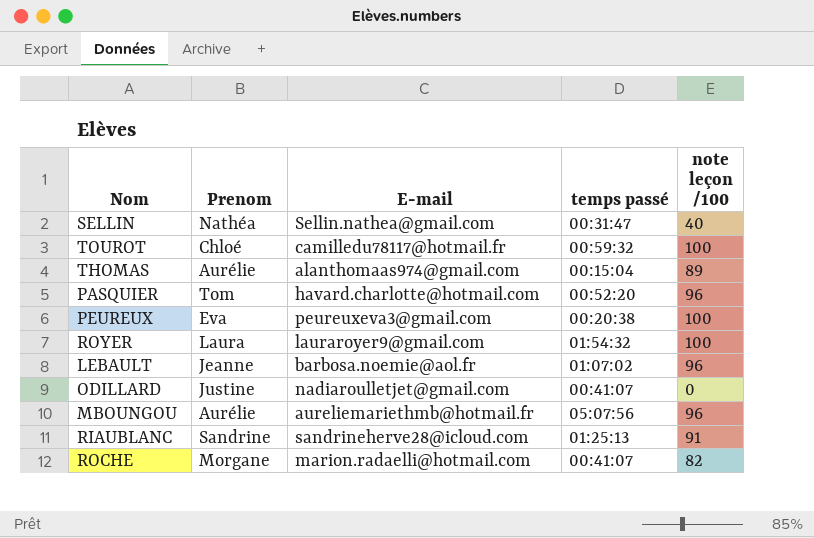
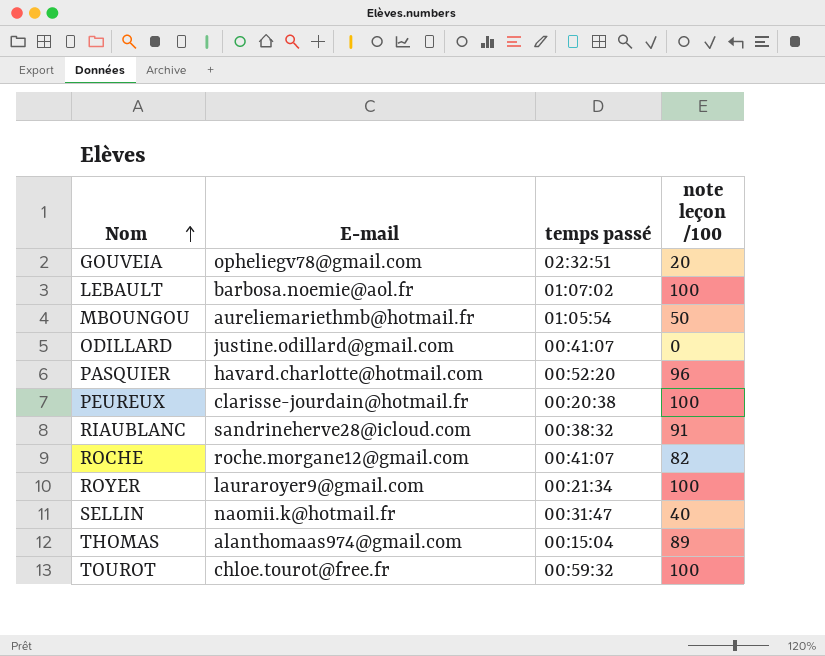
row order: none -> Nom ascending
column Prenom | position: 2 -> none
row GOUVEIA: none -> opheliegv78@gmail.com | 02:32:51 | 20
LEBAULT | note leçon /100: 96 -> 100
MBOUNGOU | temps passé: 05:07:56 -> 01:05:54
MBOUNGOU | note leçon /100: 96 -> 50
ODILLARD | E-mail: nadiaroulletjet@gmail.com -> justine.odillard@gmail.com
PEUREUX | E-mail: peureuxeva3@gmail.com -> clarisse-jourdain@hotmail.fr
RIAUBLANC | temps passé: 01:25:13 -> 00:38:32
ROCHE | E-mail: marion.radaelli@hotmail.com -> roche.morgane12@gmail.com
ROYER | temps passé: 01:54:32 -> 00:21:34
SELLIN | E-mail: Sellin.nathea@gmail.com -> naomii.k@hotmail.fr
TOUROT | E-mail: camilledu78117@hotmail.fr -> chloe.tourot@free.fr

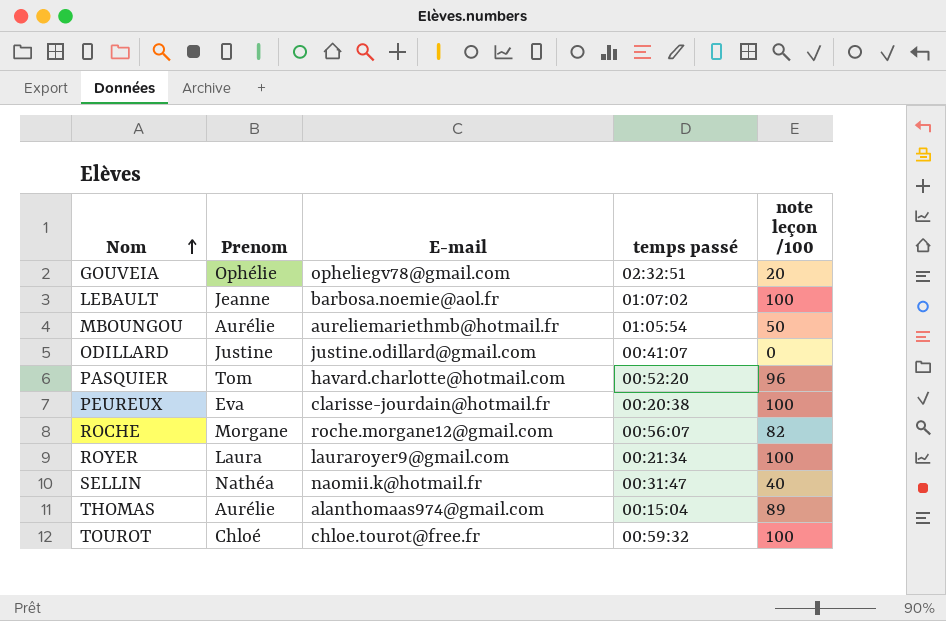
column Prenom | position: none -> 2
row RIAUBLANC: sandrineherve28@icloud.com | 00:38:32 | 91 -> none
ROCHE | temps passé: 00:41:07 -> 00:56:07

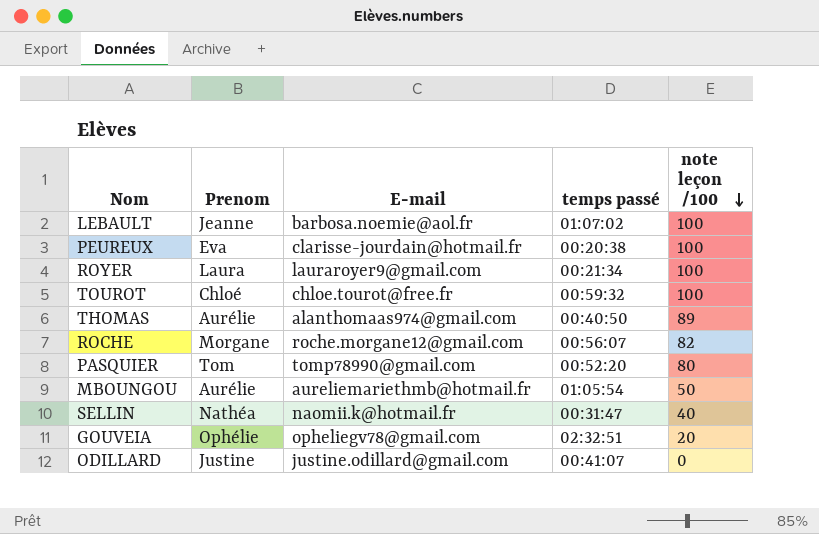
row order: Nom ascending -> note leçon /100 descending
THOMAS | temps passé: 00:15:04 -> 00:40:50
PASQUIER | E-mail: havard.charlotte@hotmail.com -> tomp78990@gmail.com
PASQUIER | note leçon /100: 96 -> 80

